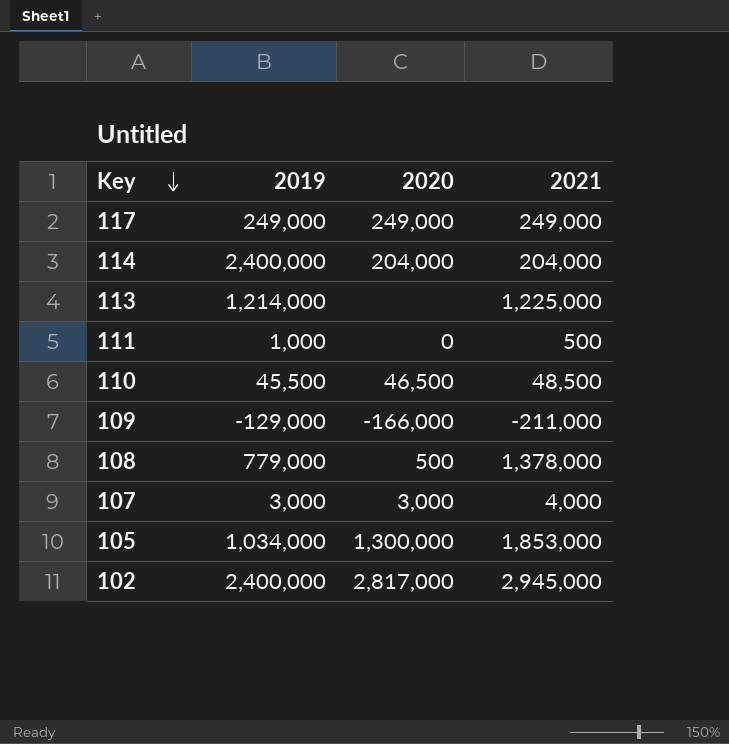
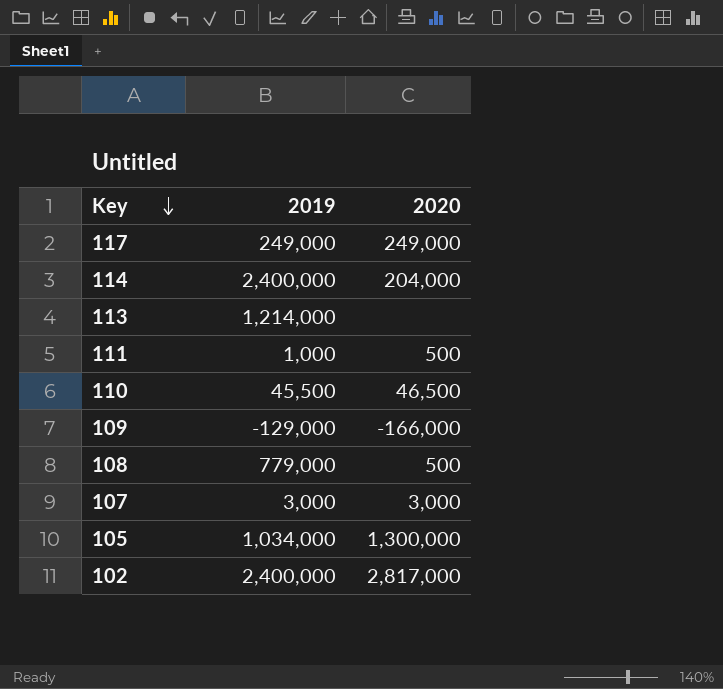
column 2021 | position: 4 -> none
111 | 2020: 0 -> 500

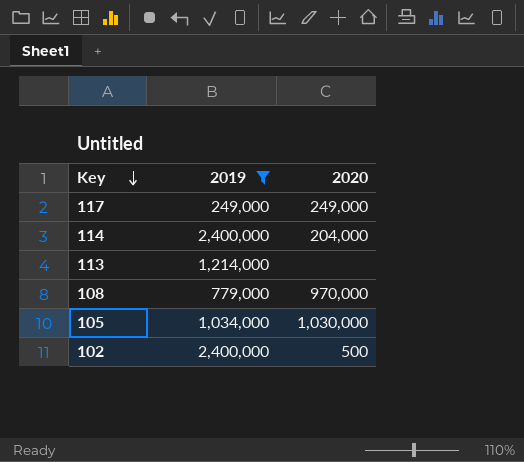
filter: none -> 2019 >= 249,000
108 | 2020: 500 -> 970,000
105 | 2020: 1,300,000 -> 1,030,000
102 | 2020: 2,817,000 -> 500

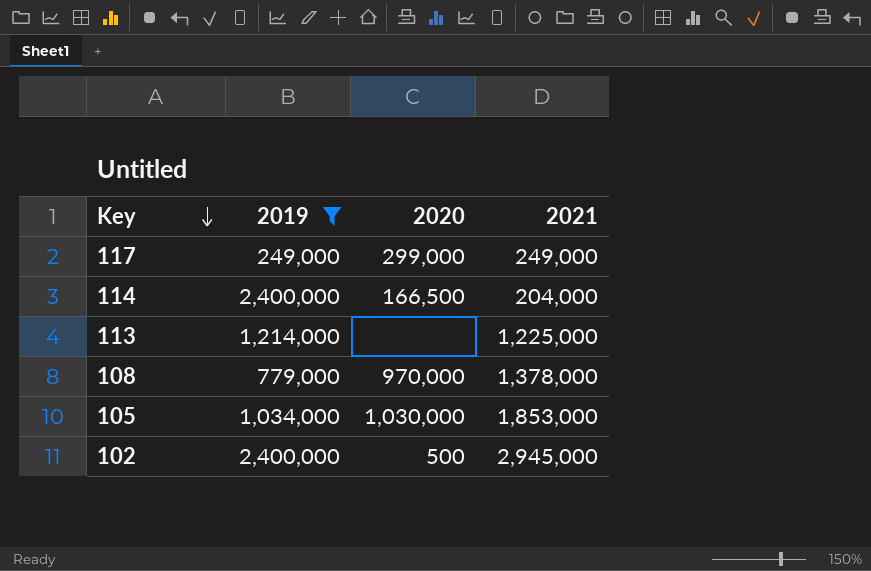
column 2021 | position: none -> 4
117 | 2020: 249,000 -> 299,000
114 | 2020: 204,000 -> 166,500

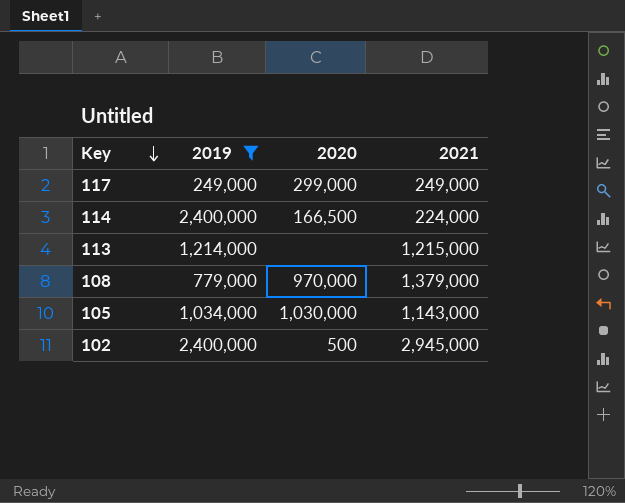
114 | 2021: 204,000 -> 224,000
113 | 2021: 1,225,000 -> 1,215,000
108 | 2021: 1,378,000 -> 1,379,000
105 | 2021: 1,853,000 -> 1,143,000

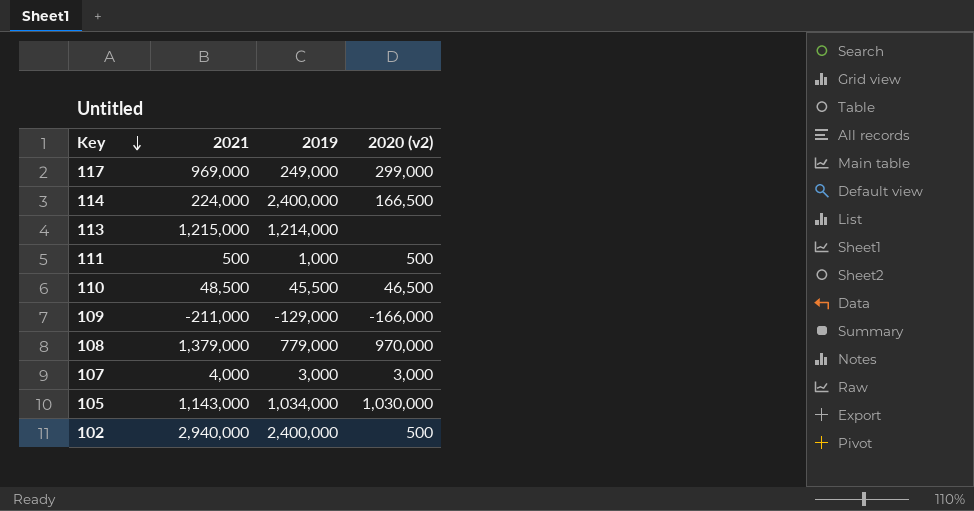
filter: 2019 >= 249,000 -> none
column 2021 | position: 4 -> 2
column name: 2020 -> 2020 (v2)
117 | 2021: 249,000 -> 969,000
102 | 2021: 2,945,000 -> 2,940,000

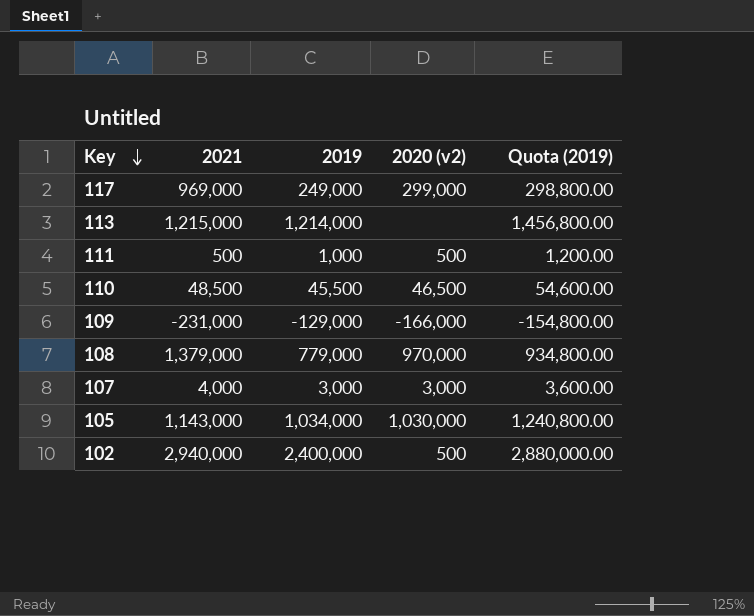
column Quota (2019) | formula: none -> [2019] * 1.2
row 114: 224,000 | 2,400,000 | 166,500 -> none
109 | 2021: -211,000 -> -231,000

